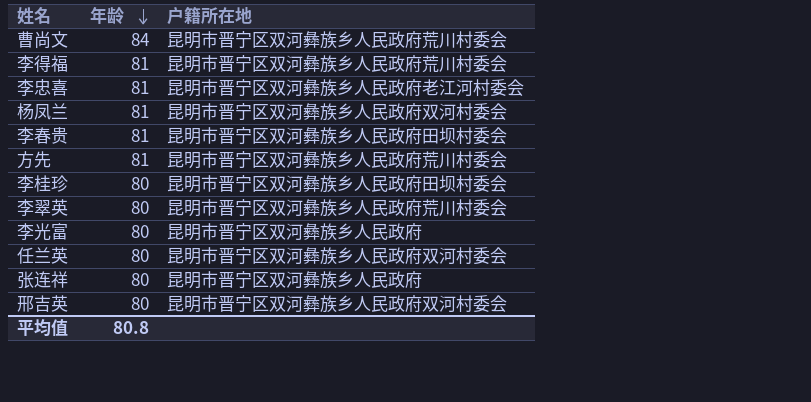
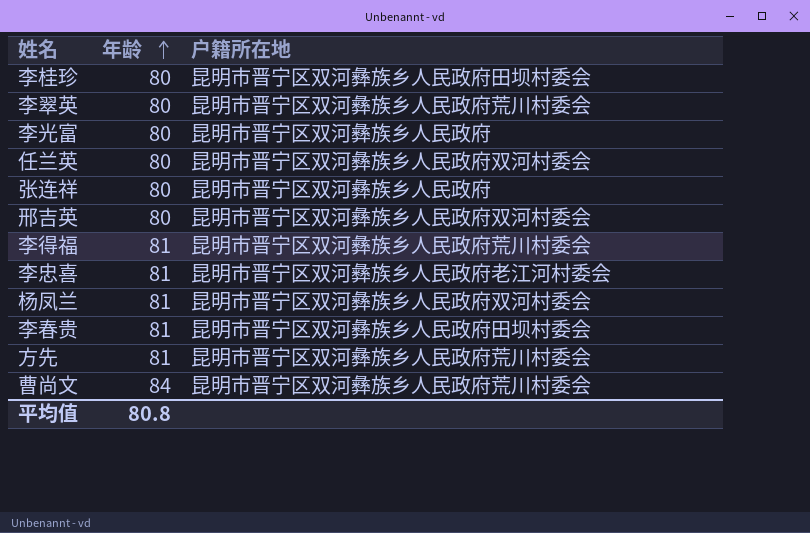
row order: 年龄 descending -> 年龄 ascending

